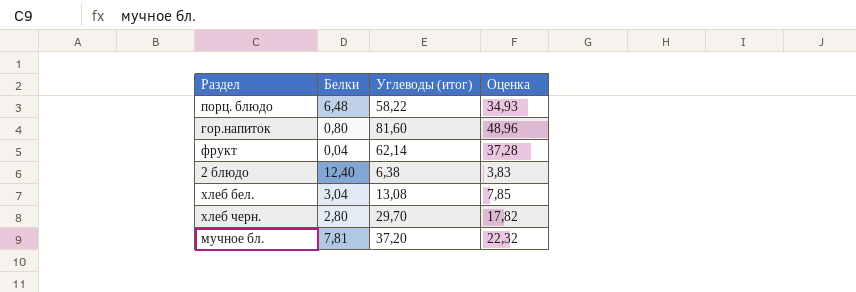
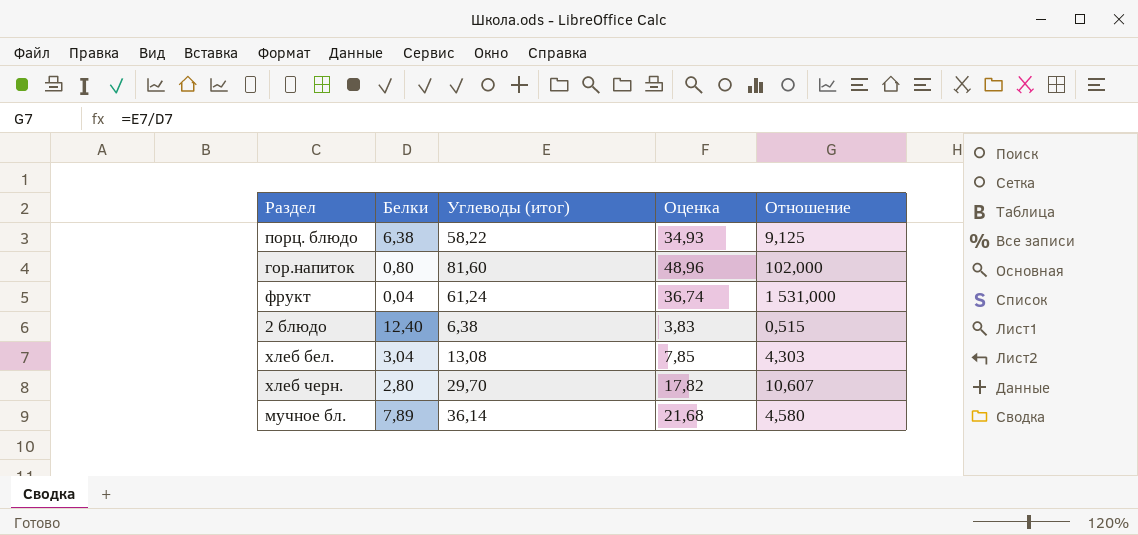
column Отношение | formula: none -> [Углеводы (итог)] / [Белки]
порц. блюдо | Белки: 6,48 -> 6,38
фрукт | Углеводы (итог): 62,14 -> 61,24
фрукт | Оценка: 37,28 -> 36,74
мучное бл. | Белки: 7,81 -> 7,89
мучное бл. | Углеводы (итог): 37,20 -> 36,14
мучное бл. | Оценка: 22,32 -> 21,68

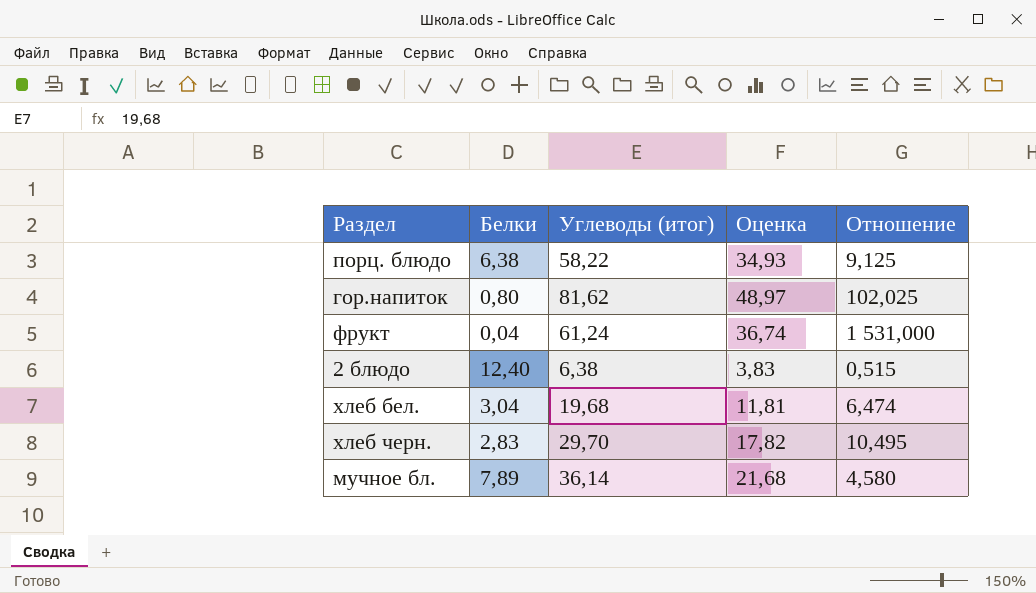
гор.напиток | Углеводы (итог): 81,60 -> 81,62
гор.напиток | Оценка: 48,96 -> 48,97
гор.напиток | Отношение: 102,000 -> 102,025
хлеб бел. | Углеводы (итог): 13,08 -> 19,68
хлеб бел. | Оценка: 7,85 -> 11,81
хлеб бел. | Отношение: 4,303 -> 6,474
хлеб черн. | Белки: 2,80 -> 2,83
хлеб черн. | Отношение: 10,607 -> 10,495

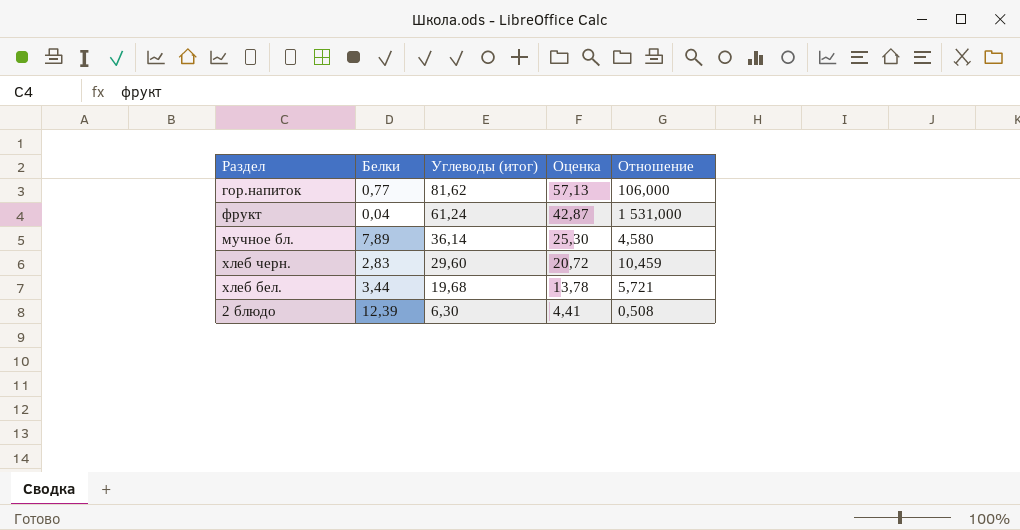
row order: none -> Углеводы (итог) descending
column Оценка | formula: [Углеводы (итог)] * 0,6 -> [Углеводы (итог)] * 0,7
row порц. блюдо: 6,38 | 58,22 | 34,93 | 9,125 -> none
гор.напиток | Белки: 0,80 -> 0,77
гор.напиток | Отношение: 102,025 -> 106,000
хлеб черн. | Углеводы (итог): 29,70 -> 29,60
хлеб черн. | Отношение: 10,495 -> 10,459
хлеб бел. | Белки: 3,04 -> 3,44
хлеб бел. | Отношение: 6,474 -> 5,721
2 блюдо | Белки: 12,40 -> 12,39
2 блюдо | Углеводы (итог): 6,38 -> 6,30
2 блюдо | Отношение: 0,515 -> 0,508

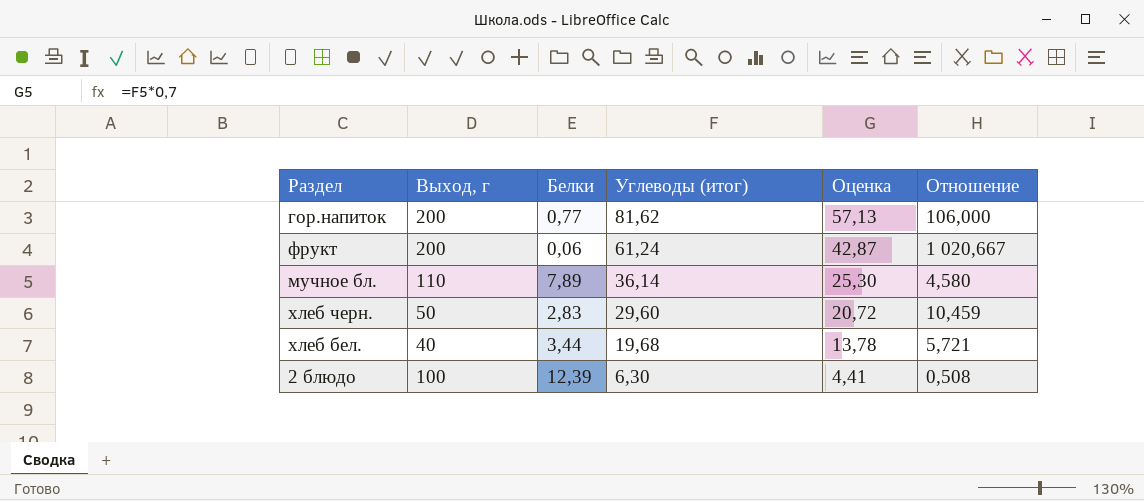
column Выход, г | position: none -> 2
фрукт | Белки: 0,04 -> 0,06
фрукт | Отношение: 1 531,000 -> 1 020,667

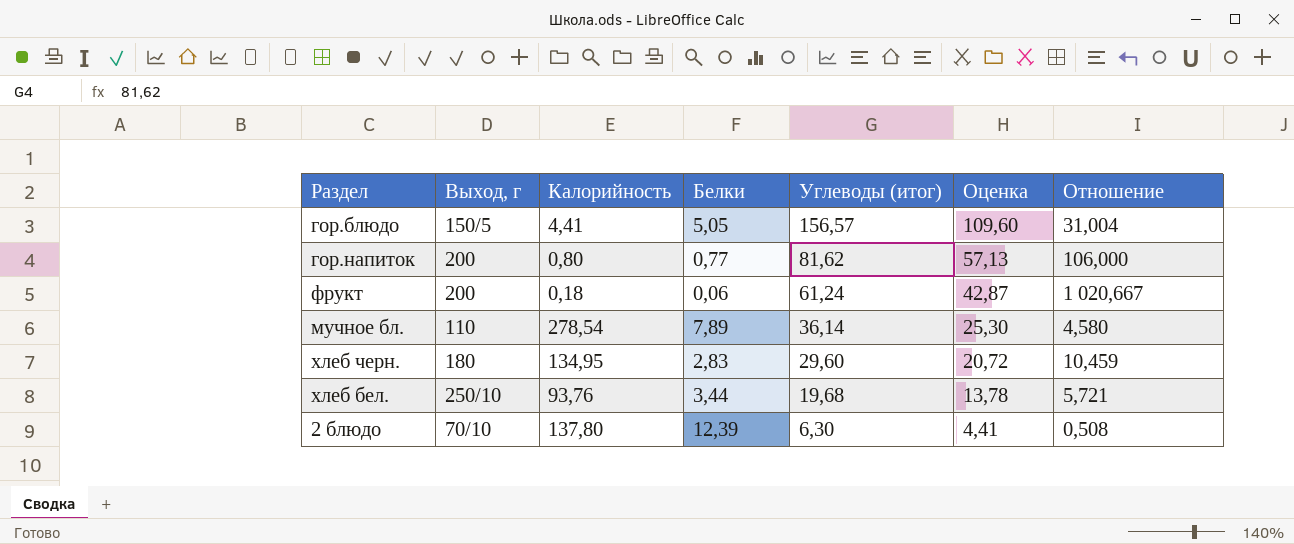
column Калорийность | position: none -> 3
row гор.блюдо: none -> 150/5 | 4,41 | 5,05 | 156,57 | 109,60 | 31,004
хлеб черн. | Выход, г: 50 -> 180
хлеб бел. | Выход, г: 40 -> 250/10
2 блюдо | Выход, г: 100 -> 70/10

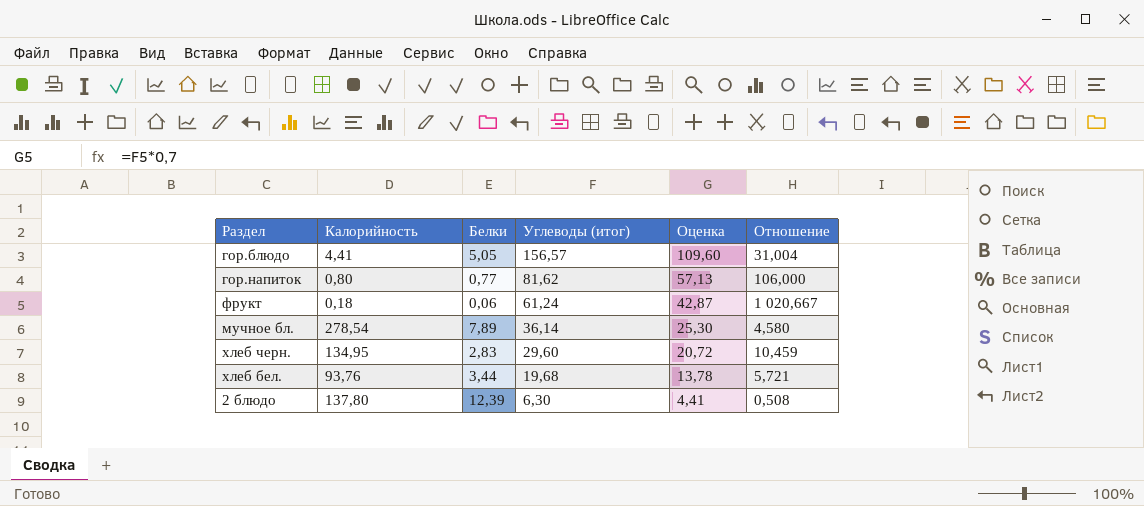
column Выход, г | position: 2 -> none

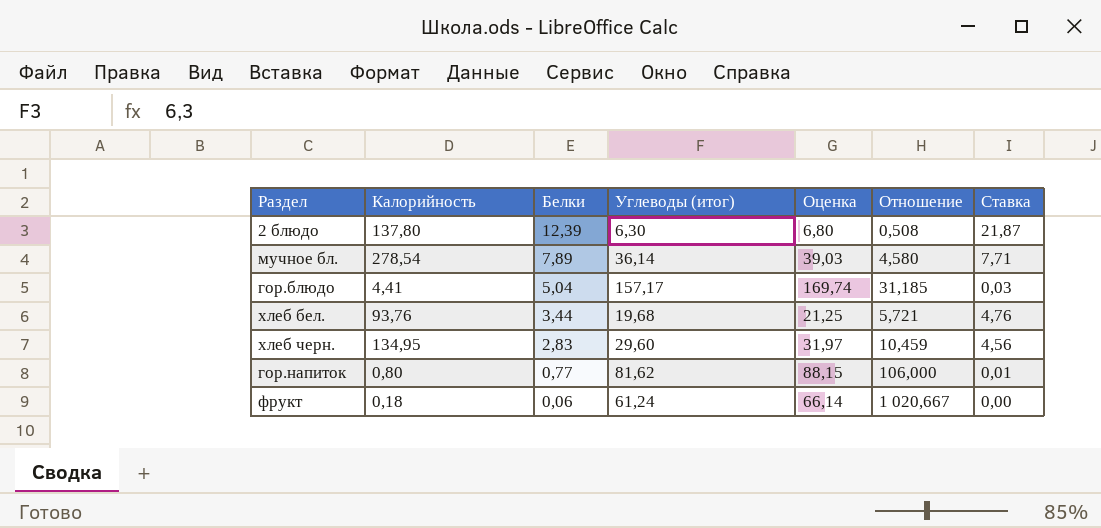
row order: Углеводы (итог) descending -> Белки descending
column Оценка | formula: [Углеводы (итог)] * 0,7 -> [Углеводы (итог)] * 1,08
column Ставка | formula: none -> [Калорийность] / [Углеводы (итог)]
гор.блюдо | Белки: 5,05 -> 5,04
гор.блюдо | Углеводы (итог): 156,57 -> 157,17
гор.блюдо | Отношение: 31,004 -> 31,185

